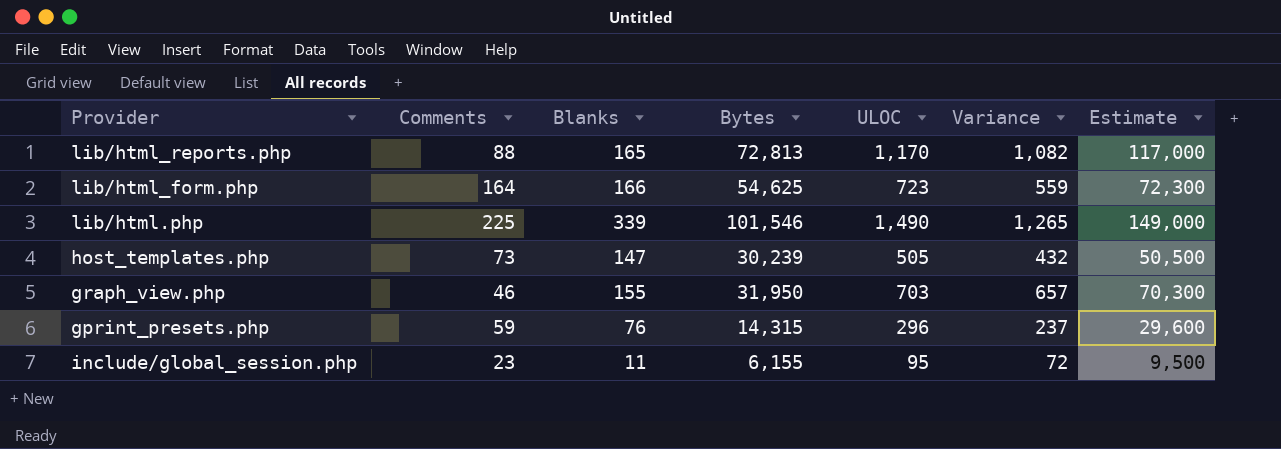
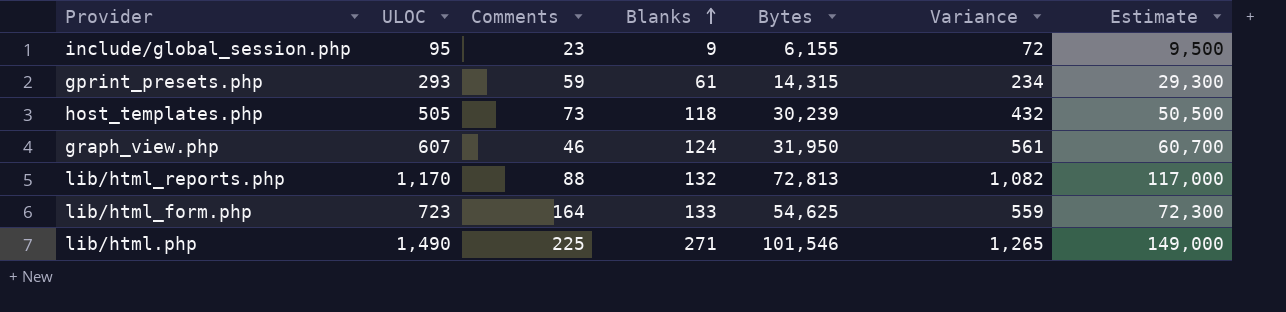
row order: none -> Blanks ascending
column ULOC | position: 5 -> 2
include/global_session.php | Blanks: 11 -> 9
gprint_presets.php | ULOC: 296 -> 293
gprint_presets.php | Blanks: 76 -> 61
gprint_presets.php | Variance: 237 -> 234
gprint_presets.php | Estimate: 29,600 -> 29,300
host_templates.php | Blanks: 147 -> 118
graph_view.php | ULOC: 703 -> 607
graph_view.php | Blanks: 155 -> 124
graph_view.php | Variance: 657 -> 561
graph_view.php | Estimate: 70,300 -> 60,700
lib/html_reports.php | Blanks: 165 -> 132
lib/html_form.php | Blanks: 166 -> 133
lib/html.php | Blanks: 339 -> 271

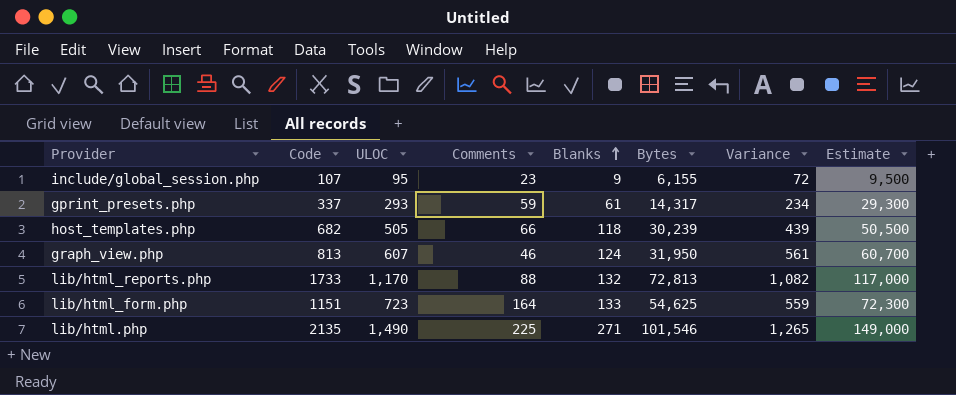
column Code | position: none -> 2
gprint_presets.php | Bytes: 14,315 -> 14,317
host_templates.php | Comments: 73 -> 66
host_templates.php | Variance: 432 -> 439

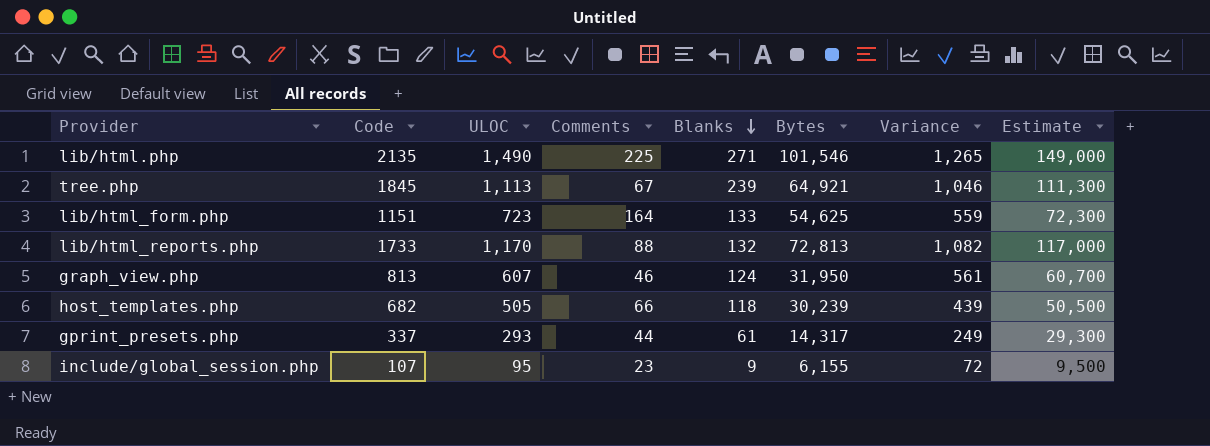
row order: Blanks ascending -> Blanks descending
row tree.php: none -> 1845 | 1,113 | 67 | 239 | 64,921 | 1,046 | 111,300
gprint_presets.php | Comments: 59 -> 44
gprint_presets.php | Variance: 234 -> 249

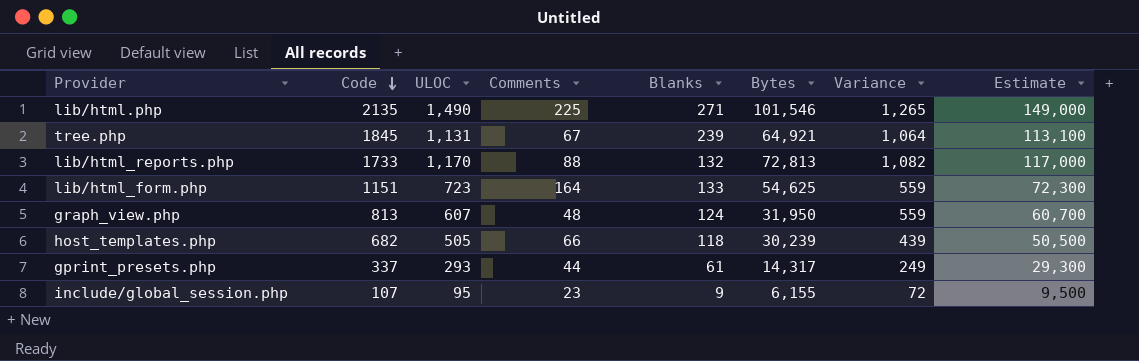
row order: Blanks descending -> Code descending
tree.php | ULOC: 1,113 -> 1,131
tree.php | Variance: 1,046 -> 1,064
tree.php | Estimate: 111,300 -> 113,100
graph_view.php | Comments: 46 -> 48
graph_view.php | Variance: 561 -> 559

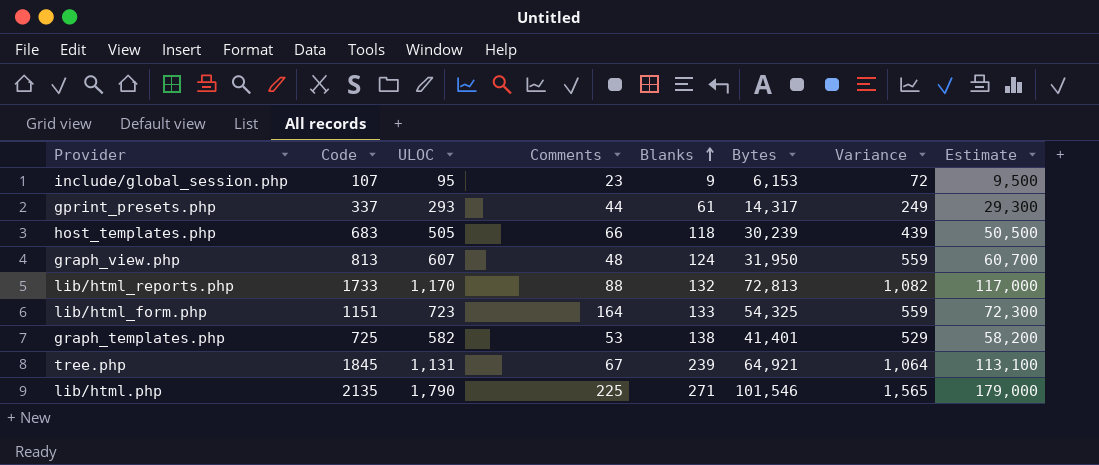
row order: Code descending -> Blanks ascending
include/global_session.php | Bytes: 6,155 -> 6,153
host_templates.php | Code: 682 -> 683
lib/html_form.php | Bytes: 54,625 -> 54,325
row graph_templates.php: none -> 725 | 582 | 53 | 138 | 41,401 | 529 | 58,200
lib/html.php | ULOC: 1,490 -> 1,790
lib/html.php | Variance: 1,265 -> 1,565
lib/html.php | Estimate: 149,000 -> 179,000

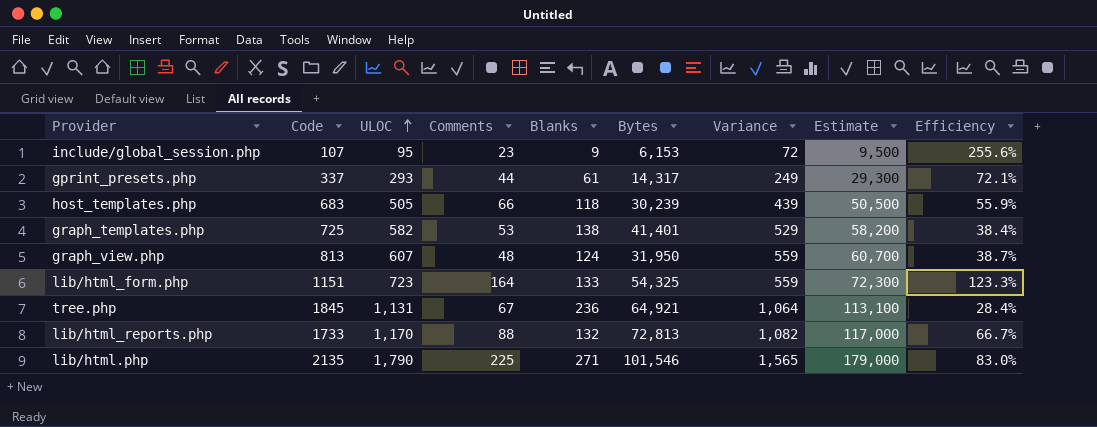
row order: Blanks ascending -> ULOC ascending
column Efficiency | formula: none -> [Comments] / [Blanks]
tree.php | Blanks: 239 -> 236

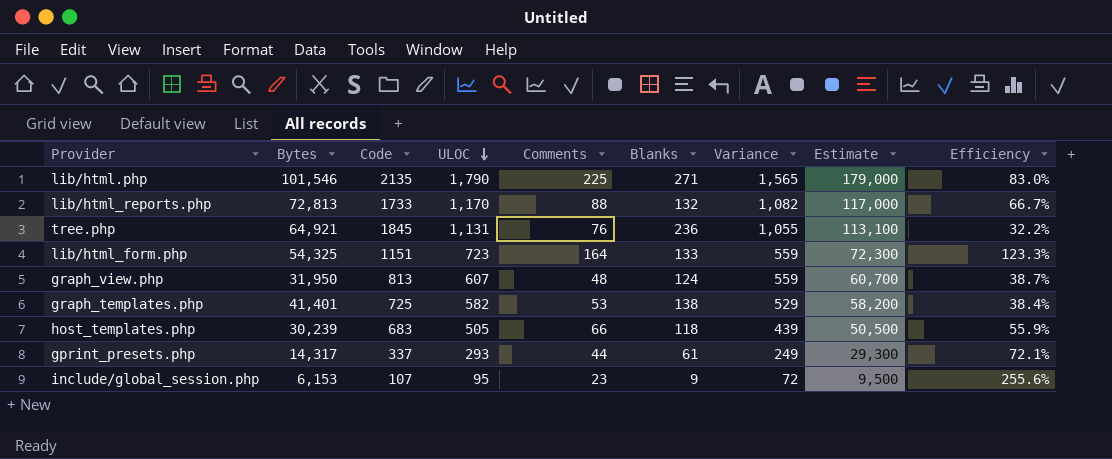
row order: ULOC ascending -> ULOC descending
column Bytes | position: 6 -> 2
tree.php | Comments: 67 -> 76
tree.php | Variance: 1,064 -> 1,055
tree.php | Efficiency: 28.4% -> 32.2%

